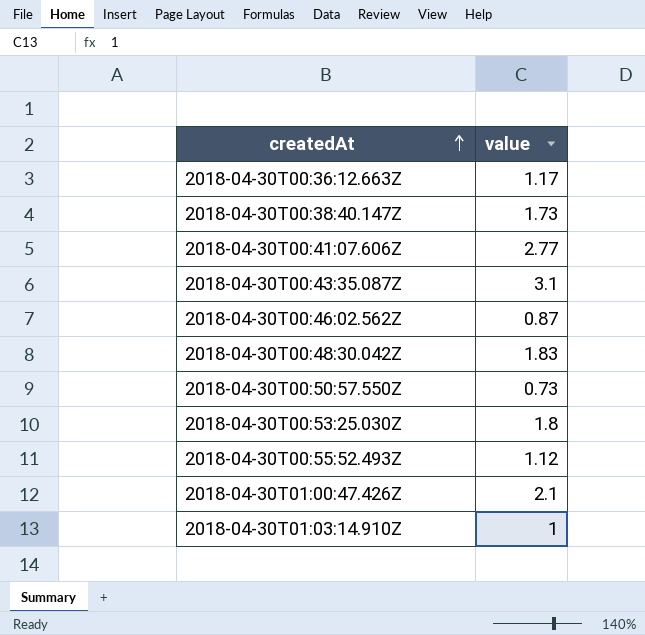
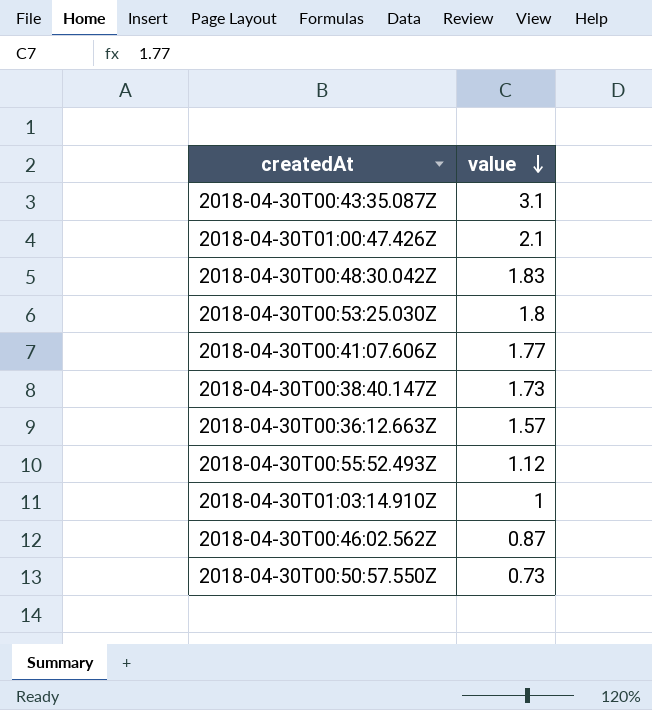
row order: createdAt ascending -> value descending
2018-04-30T00:41:07.606Z | value: 2.77 -> 1.77
2018-04-30T00:36:12.663Z | value: 1.17 -> 1.57

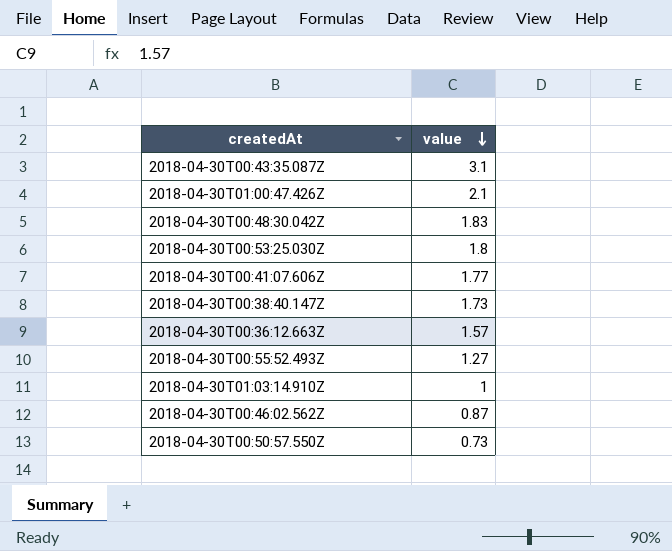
2018-04-30T00:55:52.493Z | value: 1.12 -> 1.27

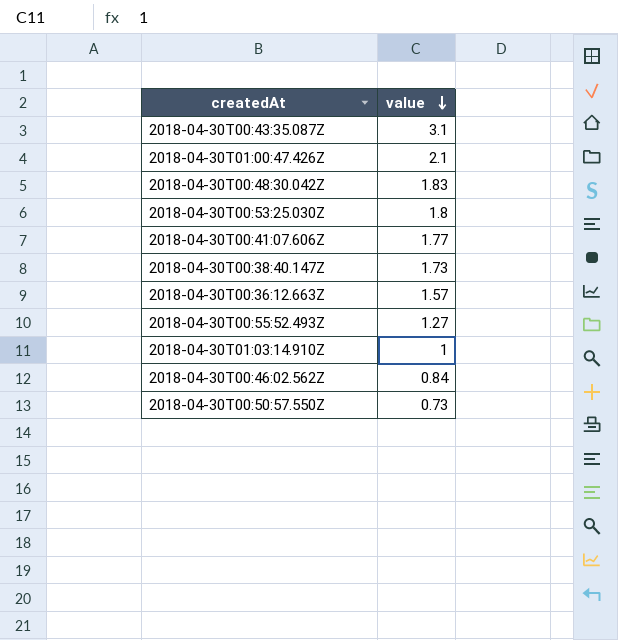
2018-04-30T00:46:02.562Z | value: 0.87 -> 0.84

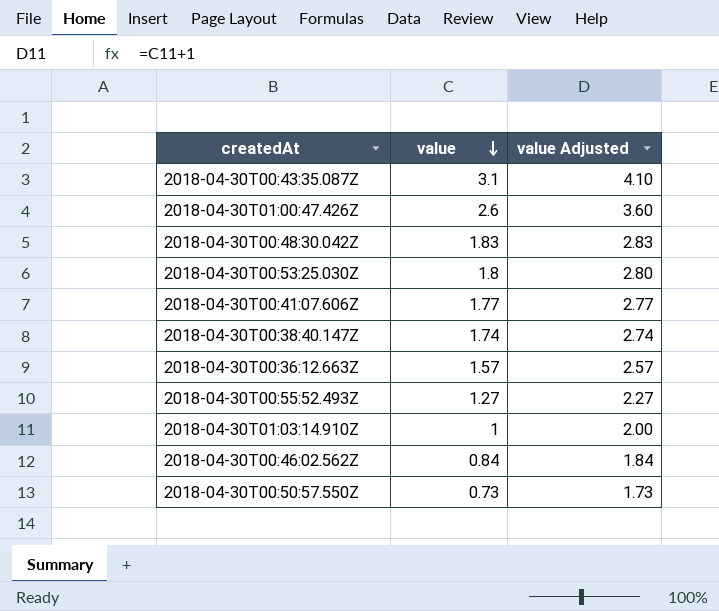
column value Adjusted | formula: none -> [value] + 1
2018-04-30T01:00:47.426Z | value: 2.1 -> 2.6
2018-04-30T00:38:40.147Z | value: 1.73 -> 1.74

